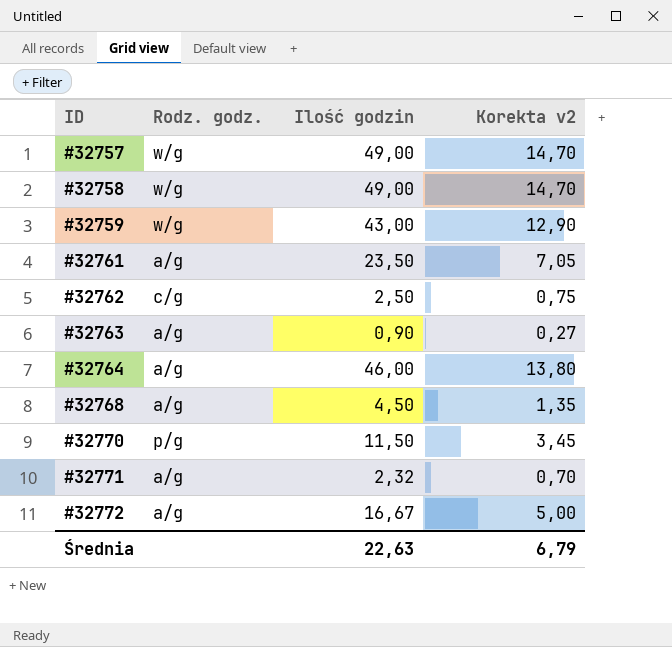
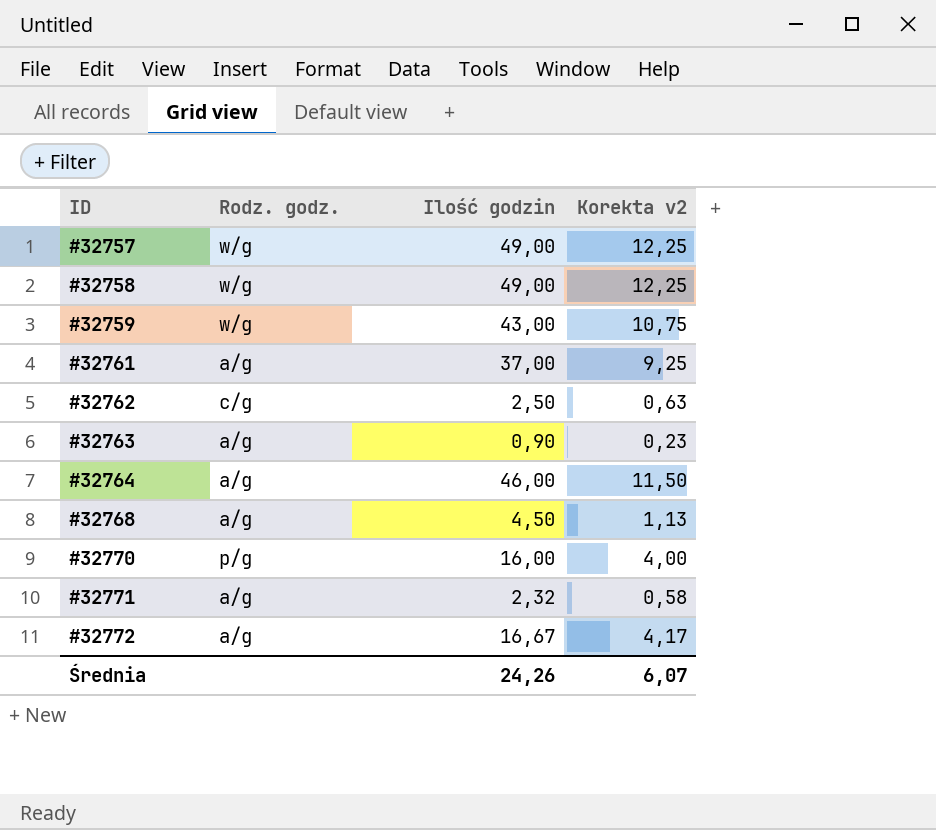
column Korekta v2 | formula: [Ilość godzin] * 0,3 -> [Ilość godzin] * 0,25
#32761 | Ilość godzin: 23,50 -> 37,00
#32770 | Ilość godzin: 11,50 -> 16,00
Średnia | Ilość godzin: 22,63 -> 24,26
Średnia | Korekta v2: 6,79 -> 6,07

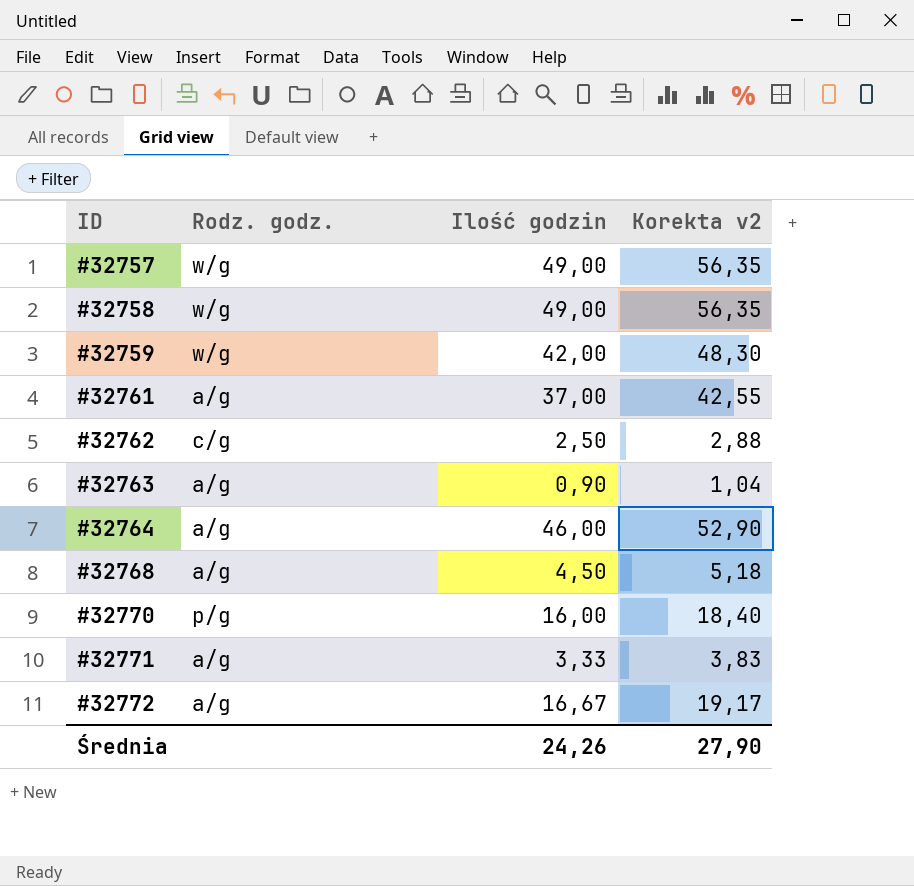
column Korekta v2 | formula: [Ilość godzin] * 0,25 -> [Ilość godzin] * 1,15
#32759 | Ilość godzin: 43,00 -> 42,00
#32771 | Ilość godzin: 2,32 -> 3,33
Średnia | Korekta v2: 6,07 -> 27,90

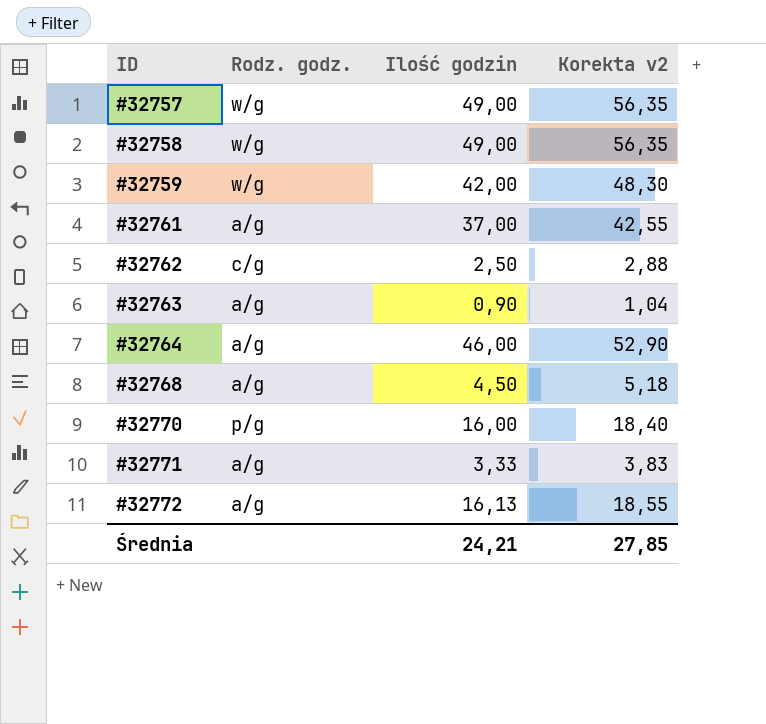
#32772 | Ilość godzin: 16,67 -> 16,13
#32772 | Korekta v2: 19,17 -> 18,55
Średnia | Ilość godzin: 24,26 -> 24,21
Średnia | Korekta v2: 27,90 -> 27,85

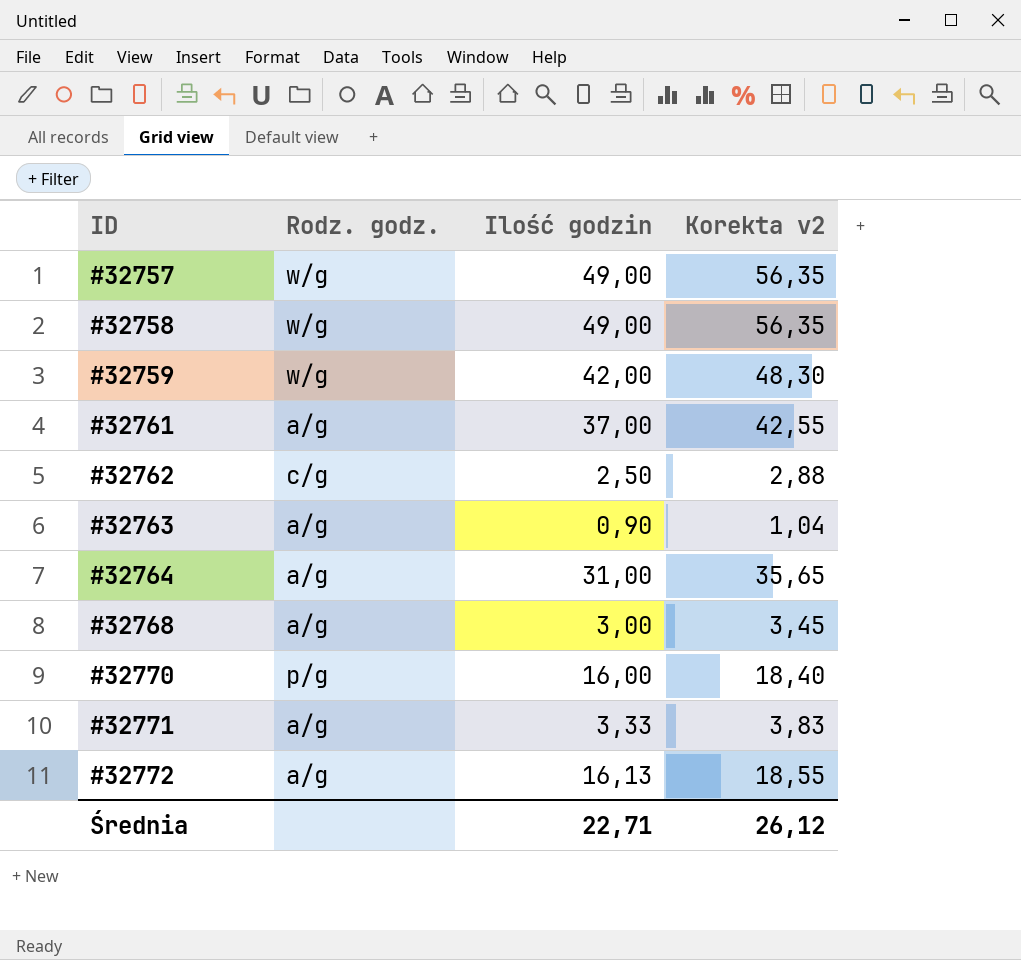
#32764 | Ilość godzin: 46,00 -> 31,00
#32764 | Korekta v2: 52,90 -> 35,65
#32768 | Ilość godzin: 4,50 -> 3,00
#32768 | Korekta v2: 5,18 -> 3,45
Średnia | Ilość godzin: 24,21 -> 22,71
Średnia | Korekta v2: 27,85 -> 26,12

